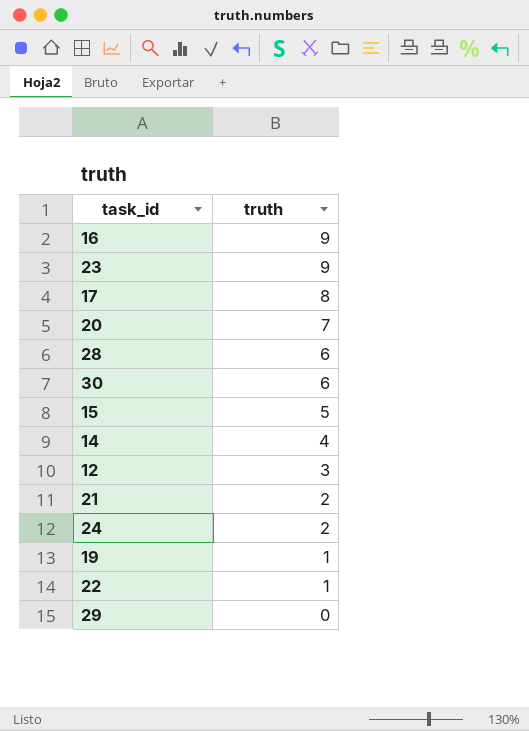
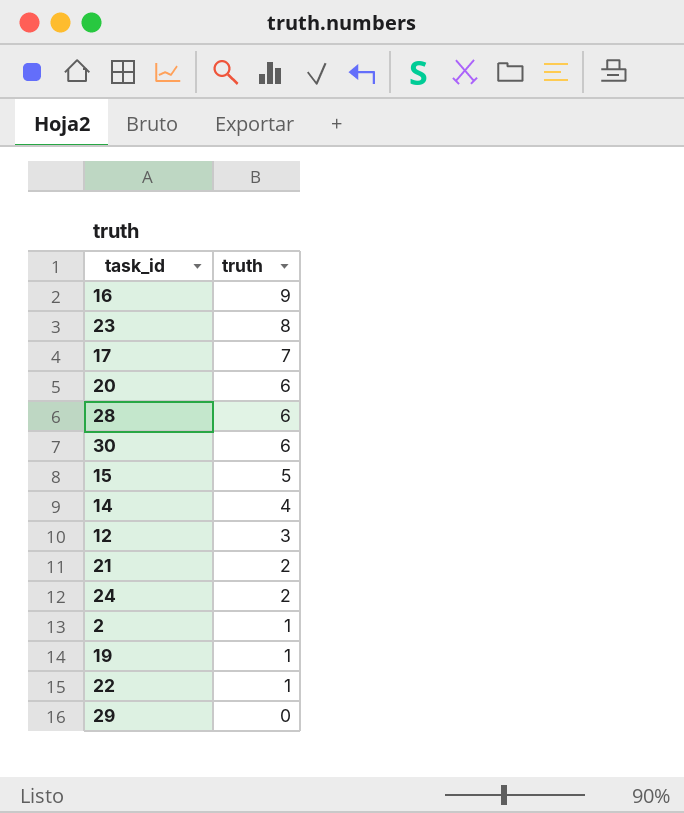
23 | truth: 9 -> 8
17 | truth: 8 -> 7
20 | truth: 7 -> 6
row 2: none -> 1

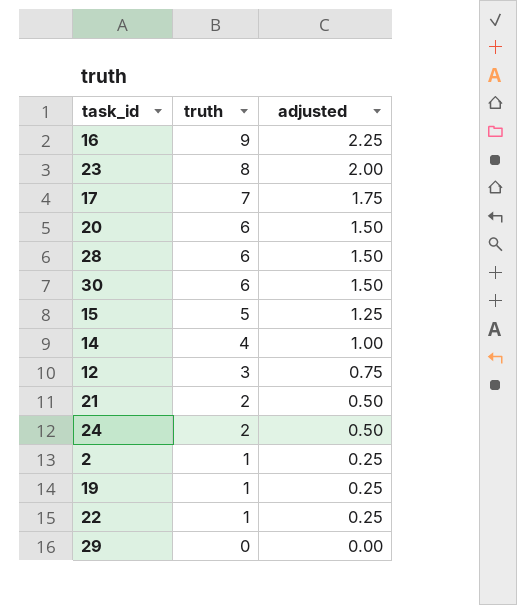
column adjusted | formula: none -> [truth] * 0.25

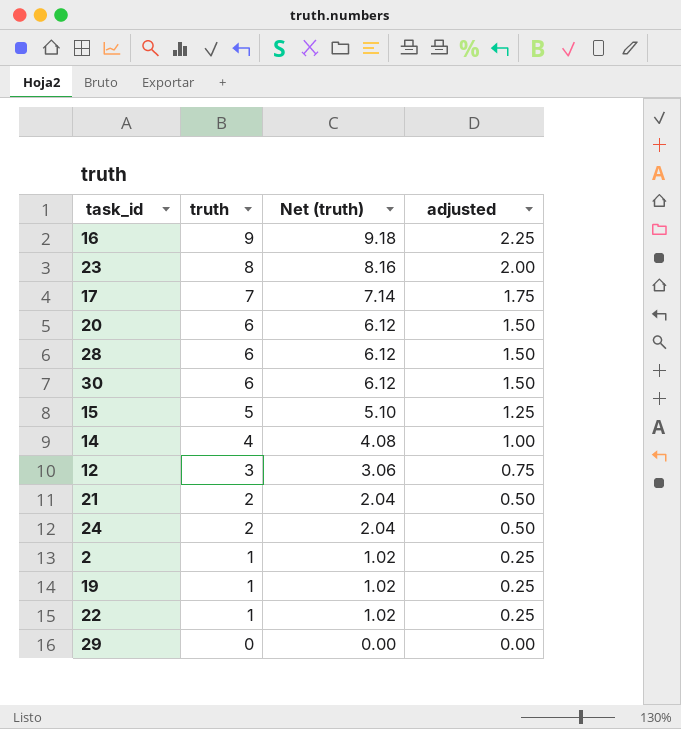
column Net (truth) | formula: none -> [truth] * 1.02

